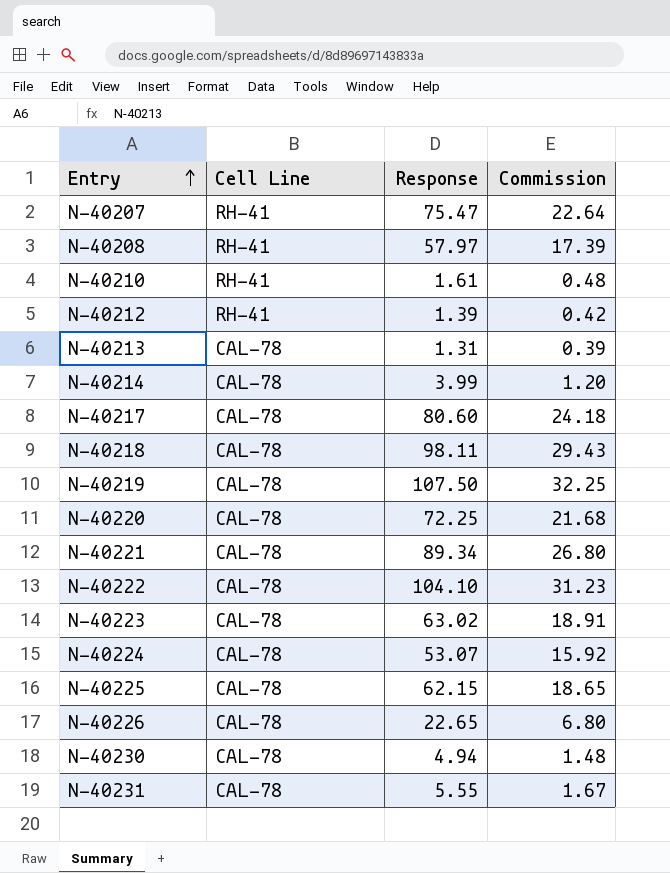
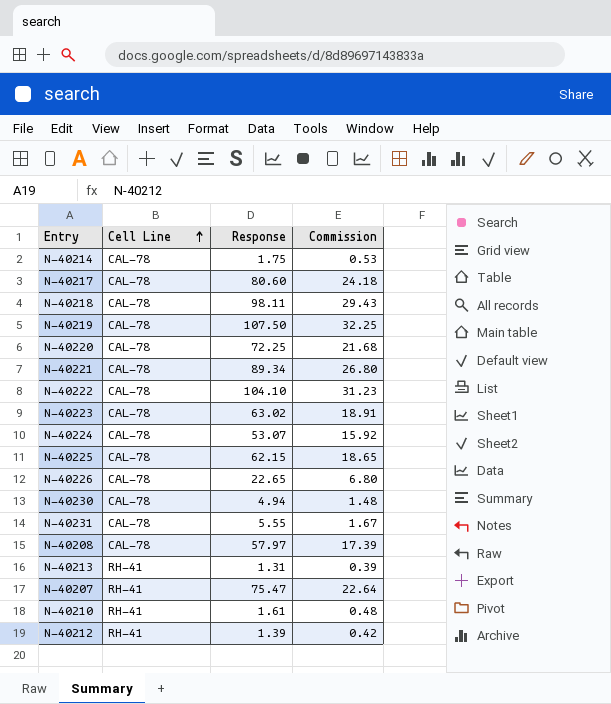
row order: Entry ascending -> Cell Line ascending
N-40214 | Response: 3.99 -> 1.75
N-40214 | Commission: 1.20 -> 0.53
N-40208 | Cell Line: RH-41 -> CAL-78
N-40213 | Cell Line: CAL-78 -> RH-41

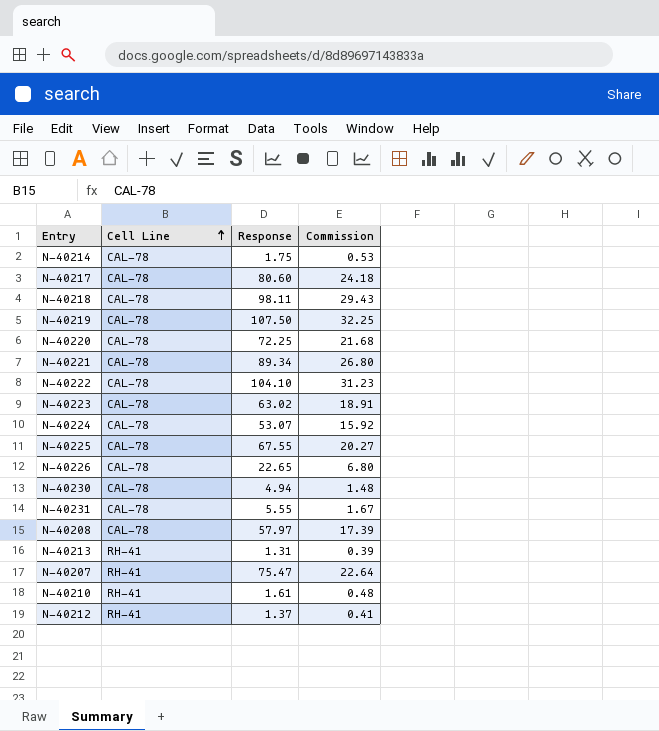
N-40225 | Response: 62.15 -> 67.55
N-40225 | Commission: 18.65 -> 20.27
N-40212 | Response: 1.39 -> 1.37
N-40212 | Commission: 0.42 -> 0.41

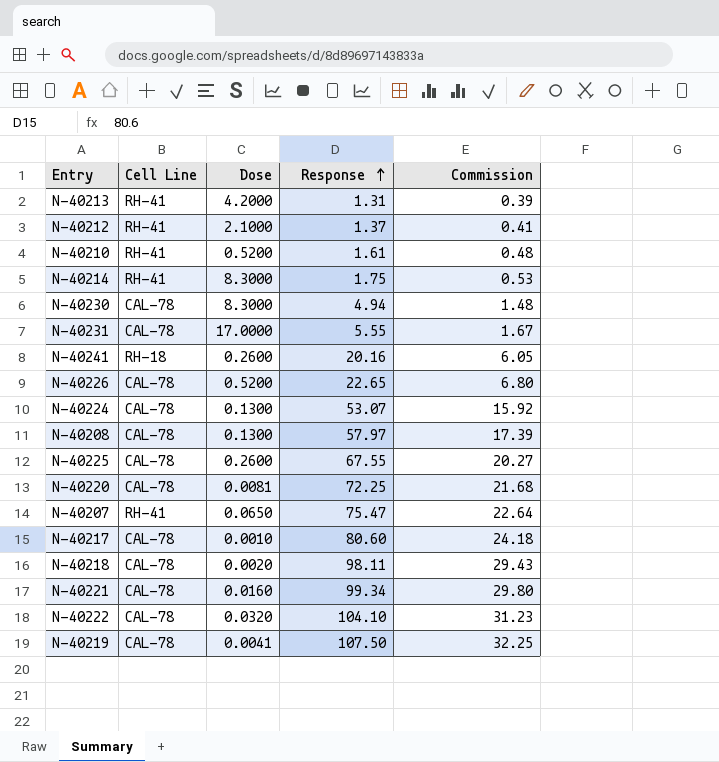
row order: Cell Line ascending -> Response ascending
column Dose | position: none -> 3
row N-40223: CAL-78 | 63.02 | 18.91 -> none
N-40214 | Cell Line: CAL-78 -> RH-41
row N-40241: none -> RH-18 | 0.2600 | 20.16 | 6.05
N-40221 | Response: 89.34 -> 99.34
N-40221 | Commission: 26.80 -> 29.80

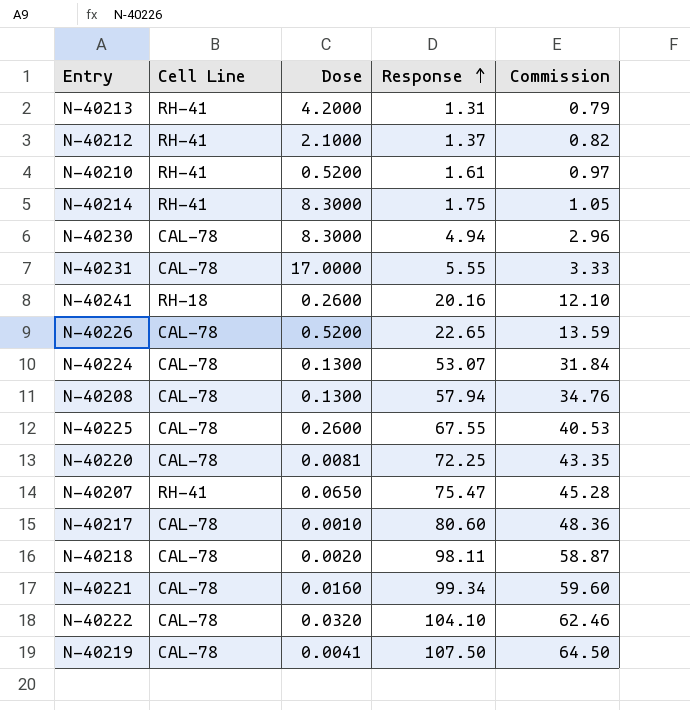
column Commission | formula: [Response] * 0.3 -> [Response] * 0.6
N-40208 | Response: 57.97 -> 57.94

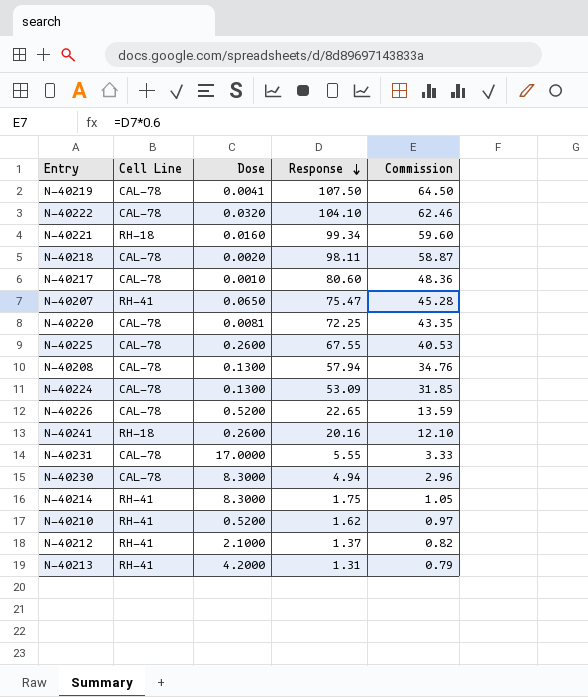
row order: Response ascending -> Response descending
N-40221 | Cell Line: CAL-78 -> RH-18
N-40224 | Response: 53.07 -> 53.09
N-40224 | Commission: 31.84 -> 31.85
N-40210 | Response: 1.61 -> 1.62

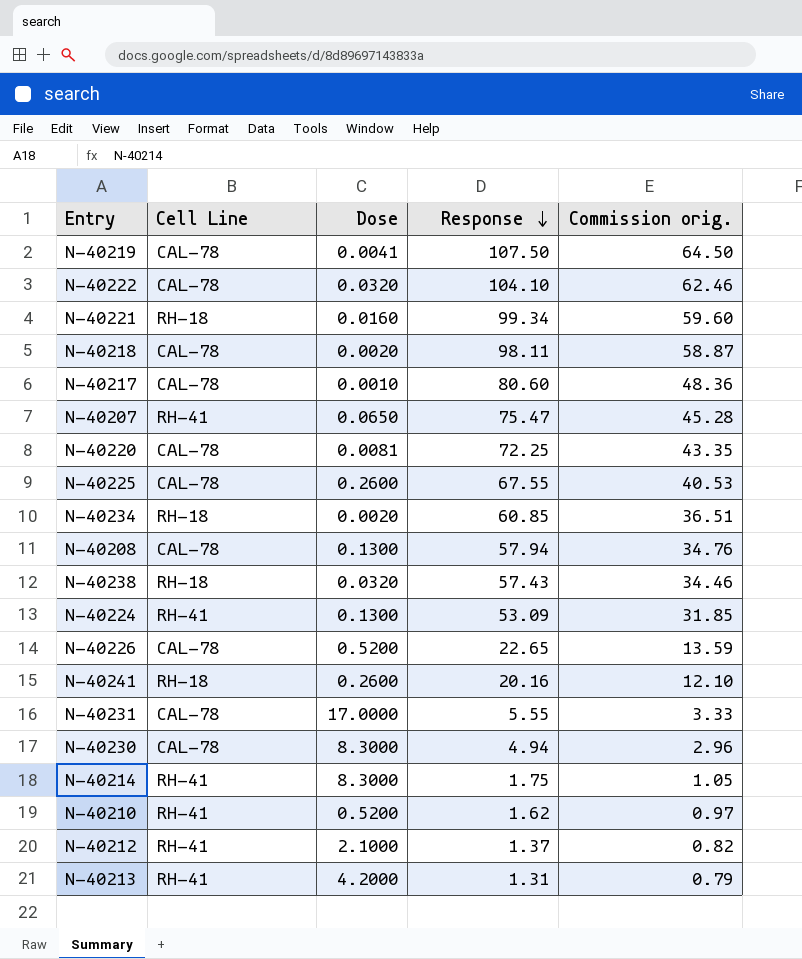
column name: Commission -> Commission orig.
row N-40234: none -> RH-18 | 0.0020 | 60.85 | 36.51
row N-40238: none -> RH-18 | 0.0320 | 57.43 | 34.46
N-40224 | Cell Line: CAL-78 -> RH-41

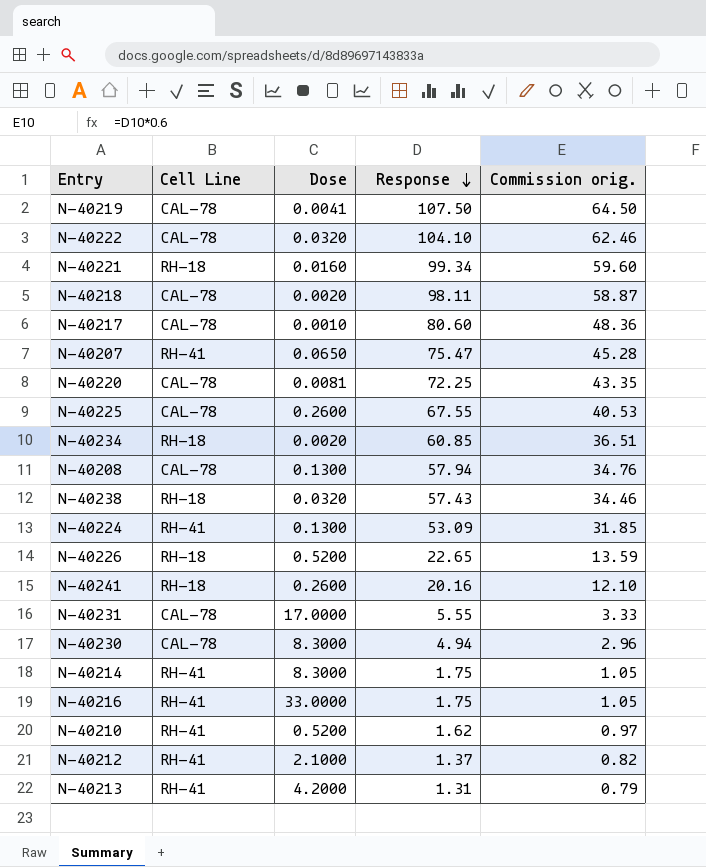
N-40226 | Cell Line: CAL-78 -> RH-18
row N-40216: none -> RH-41 | 33.0000 | 1.75 | 1.05

